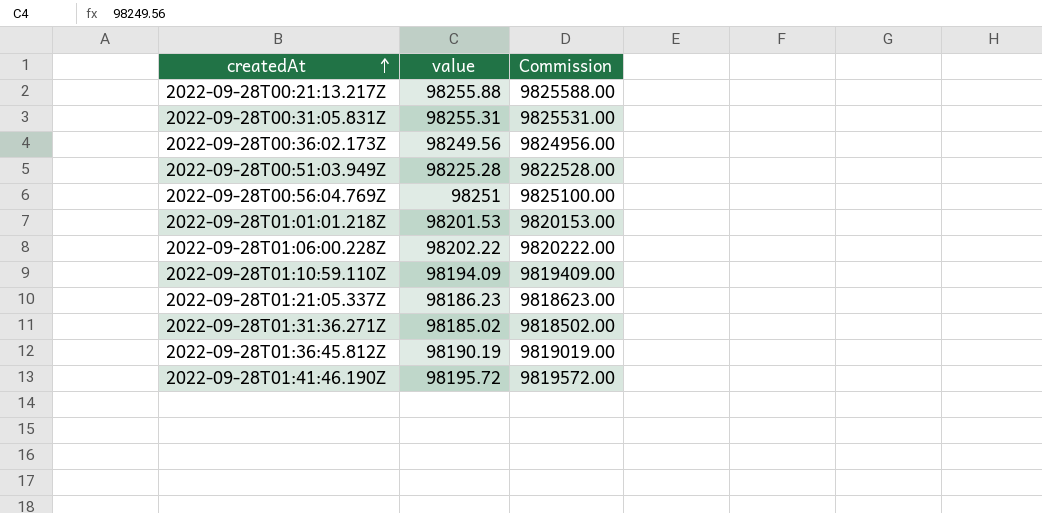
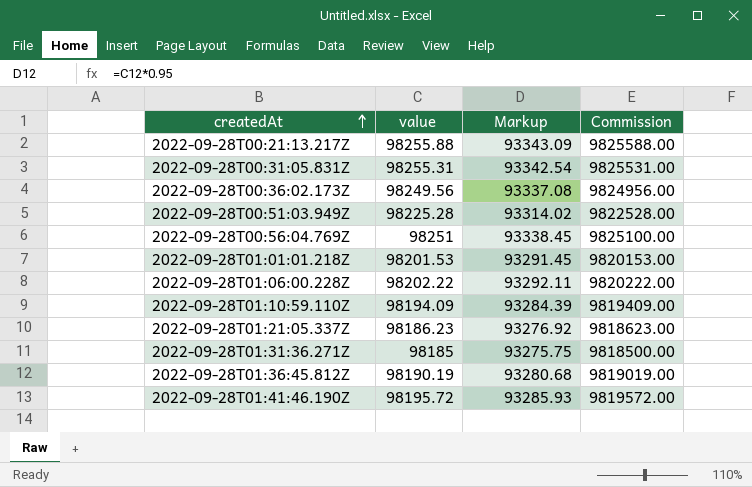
column Markup | formula: none -> [value] * 0.95
2022-09-28T01:31:36.271Z | value: 98185.02 -> 98185
2022-09-28T01:31:36.271Z | Commission: 9818502.00 -> 9818500.00

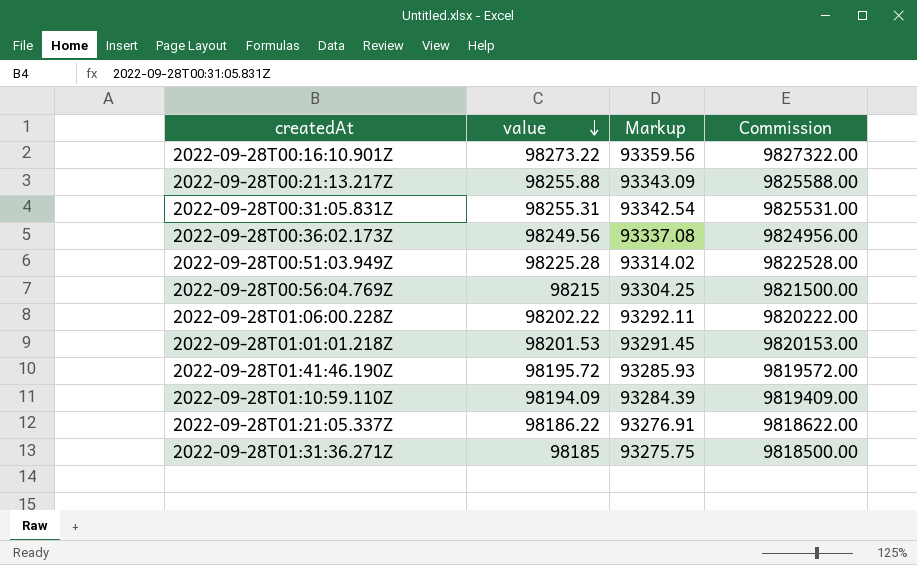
row order: createdAt ascending -> value descending
row 2022-09-28T01:36:45.812Z: 98190.19 | 93280.68 | 9819019.00 -> none
row 2022-09-28T00:16:10.901Z: none -> 98273.22 | 93359.56 | 9827322.00
2022-09-28T00:56:04.769Z | value: 98251 -> 98215
2022-09-28T00:56:04.769Z | Markup: 93338.45 -> 93304.25
2022-09-28T00:56:04.769Z | Commission: 9825100.00 -> 9821500.00
2022-09-28T01:21:05.337Z | value: 98186.23 -> 98186.22
2022-09-28T01:21:05.337Z | Markup: 93276.92 -> 93276.91
2022-09-28T01:21:05.337Z | Commission: 9818623.00 -> 9818622.00

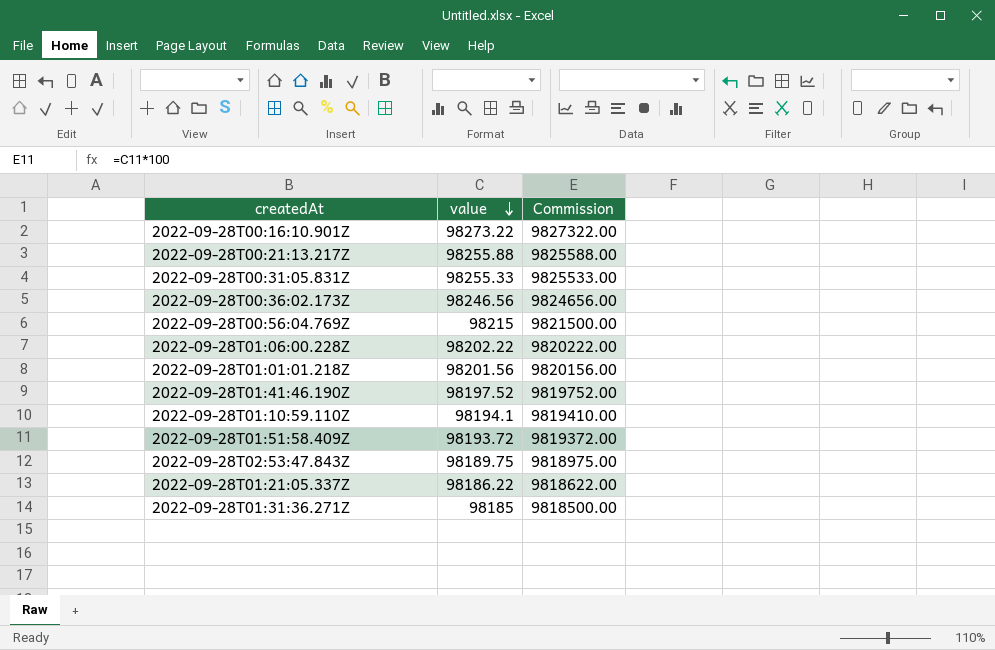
column Markup | formula: [value] * 0.95 -> none
row 2022-09-28T00:51:03.949Z: 98225.28 | 93314.02 | 9822528.00 -> none
2022-09-28T00:31:05.831Z | value: 98255.31 -> 98255.33
2022-09-28T00:31:05.831Z | Commission: 9825531.00 -> 9825533.00
2022-09-28T00:36:02.173Z | value: 98249.56 -> 98246.56
2022-09-28T00:36:02.173Z | Commission: 9824956.00 -> 9824656.00
2022-09-28T01:01:01.218Z | value: 98201.53 -> 98201.56
2022-09-28T01:01:01.218Z | Commission: 9820153.00 -> 9820156.00
2022-09-28T01:41:46.190Z | value: 98195.72 -> 98197.52
2022-09-28T01:41:46.190Z | Commission: 9819572.00 -> 9819752.00
2022-09-28T01:10:59.110Z | value: 98194.09 -> 98194.1
2022-09-28T01:10:59.110Z | Commission: 9819409.00 -> 9819410.00
row 2022-09-28T01:51:58.409Z: none -> 98193.72 | 9819372.00
row 2022-09-28T02:53:47.843Z: none -> 98189.75 | 9818975.00

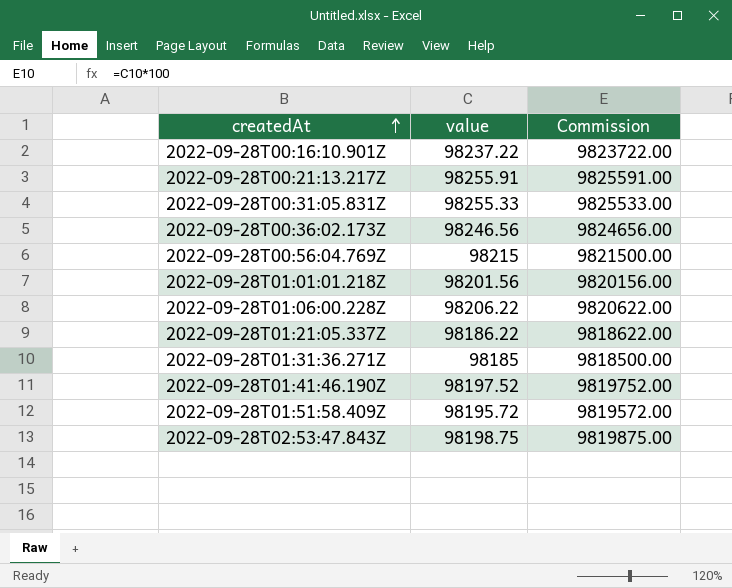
row order: value descending -> createdAt ascending
row 2022-09-28T01:10:59.110Z: 98194.1 | 9819410.00 -> none
2022-09-28T00:16:10.901Z | value: 98273.22 -> 98237.22
2022-09-28T00:16:10.901Z | Commission: 9827322.00 -> 9823722.00
2022-09-28T00:21:13.217Z | value: 98255.88 -> 98255.91
2022-09-28T00:21:13.217Z | Commission: 9825588.00 -> 9825591.00
2022-09-28T01:06:00.228Z | value: 98202.22 -> 98206.22
2022-09-28T01:06:00.228Z | Commission: 9820222.00 -> 9820622.00
2022-09-28T01:51:58.409Z | value: 98193.72 -> 98195.72
2022-09-28T01:51:58.409Z | Commission: 9819372.00 -> 9819572.00
2022-09-28T02:53:47.843Z | value: 98189.75 -> 98198.75
2022-09-28T02:53:47.843Z | Commission: 9818975.00 -> 9819875.00

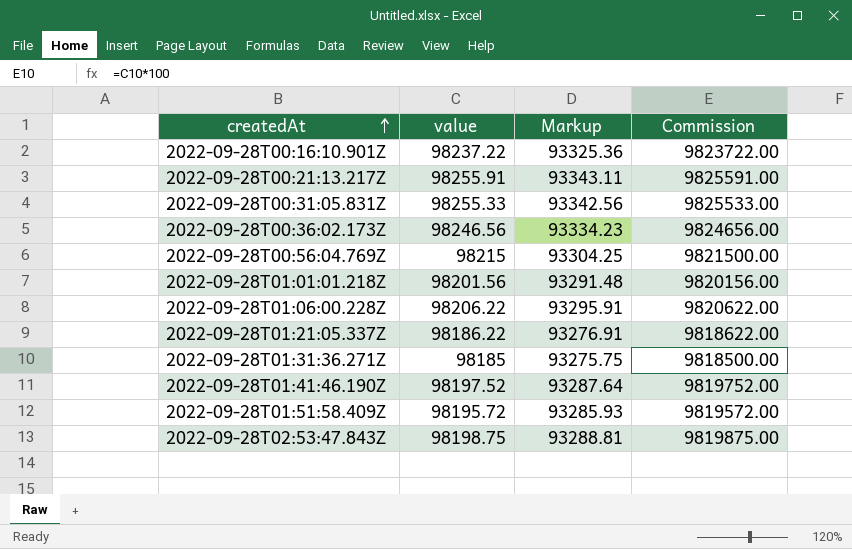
column Markup | formula: none -> [value] * 0.95

